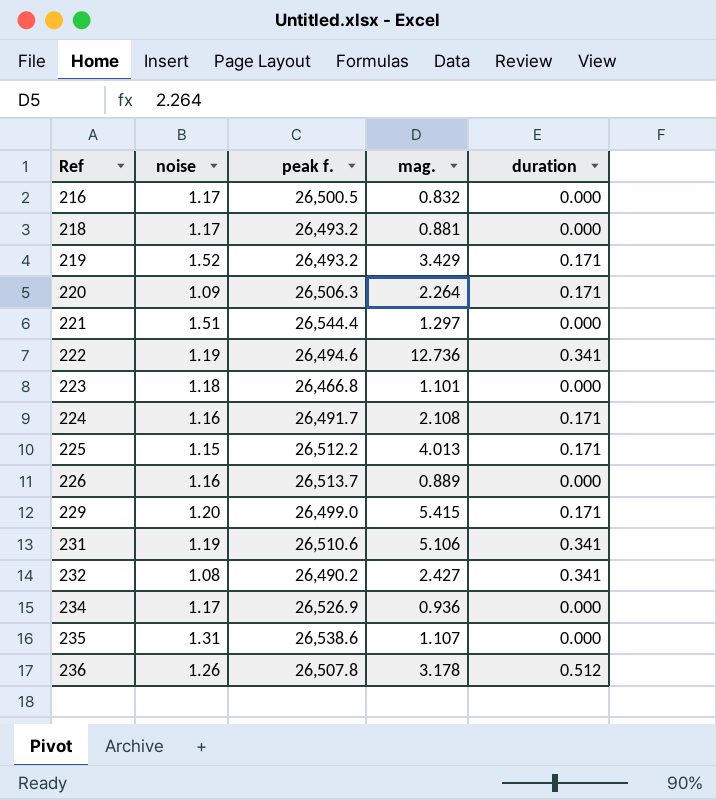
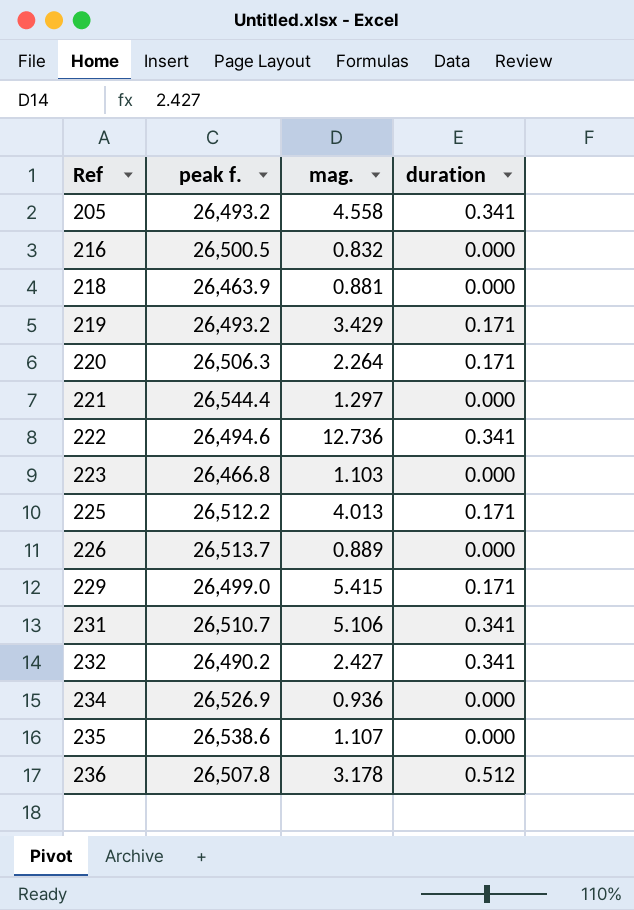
column noise | position: 2 -> none
row 224: 1.16 | 26,491.7 | 2.108 | 0.171 -> none
row 205: none -> 26,493.2 | 4.558 | 0.341
218 | peak f.: 26,493.2 -> 26,463.9
223 | mag.: 1.101 -> 1.103
231 | peak f.: 26,510.6 -> 26,510.7

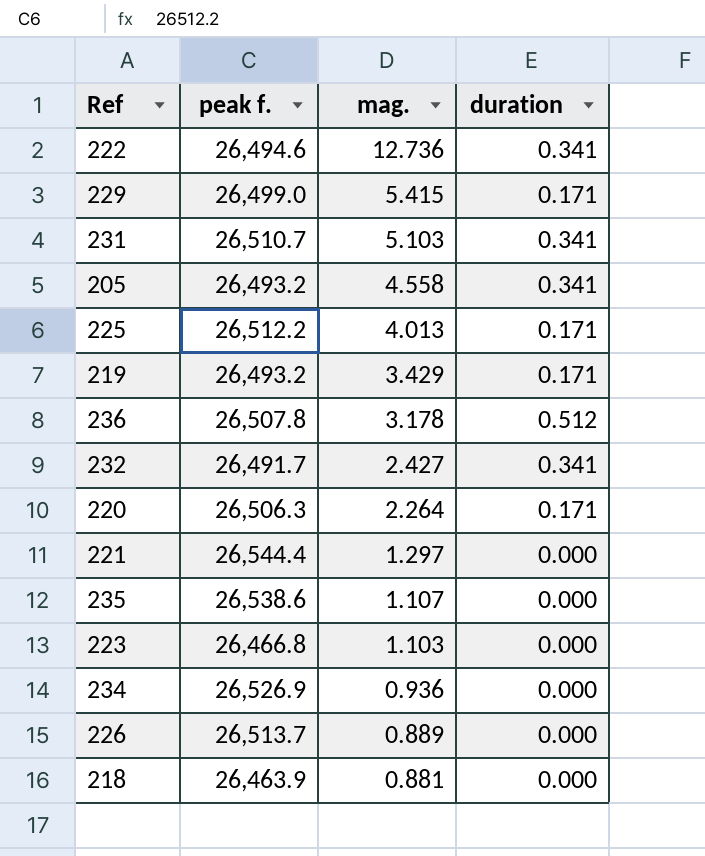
row order: Ref ascending -> mag. descending
row 216: 26,500.5 | 0.832 | 0.000 -> none
231 | mag.: 5.106 -> 5.103
232 | peak f.: 26,490.2 -> 26,491.7

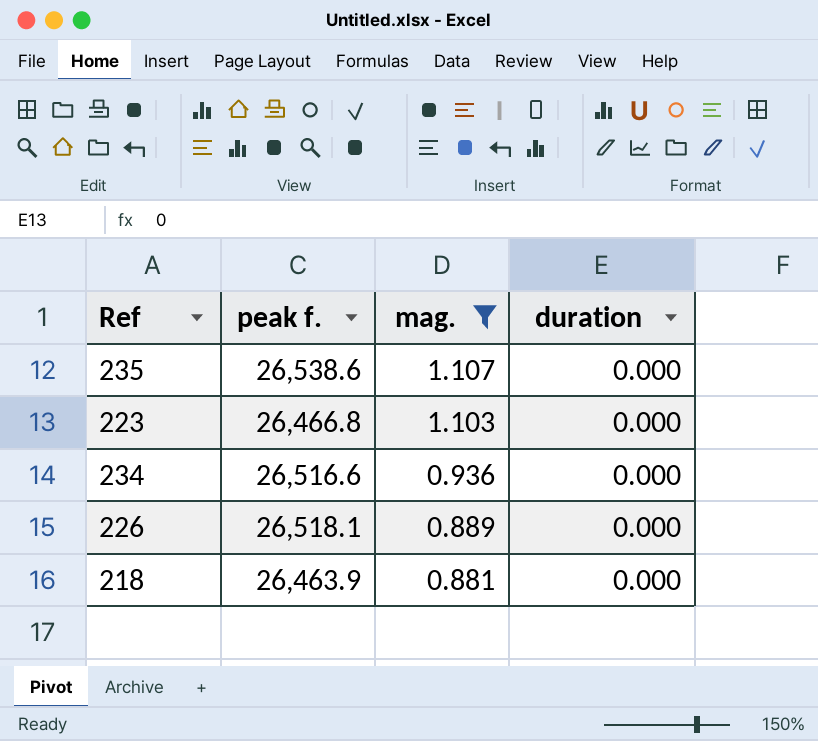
filter: none -> mag. <= 1.107
234 | peak f.: 26,526.9 -> 26,516.6
226 | peak f.: 26,513.7 -> 26,518.1

